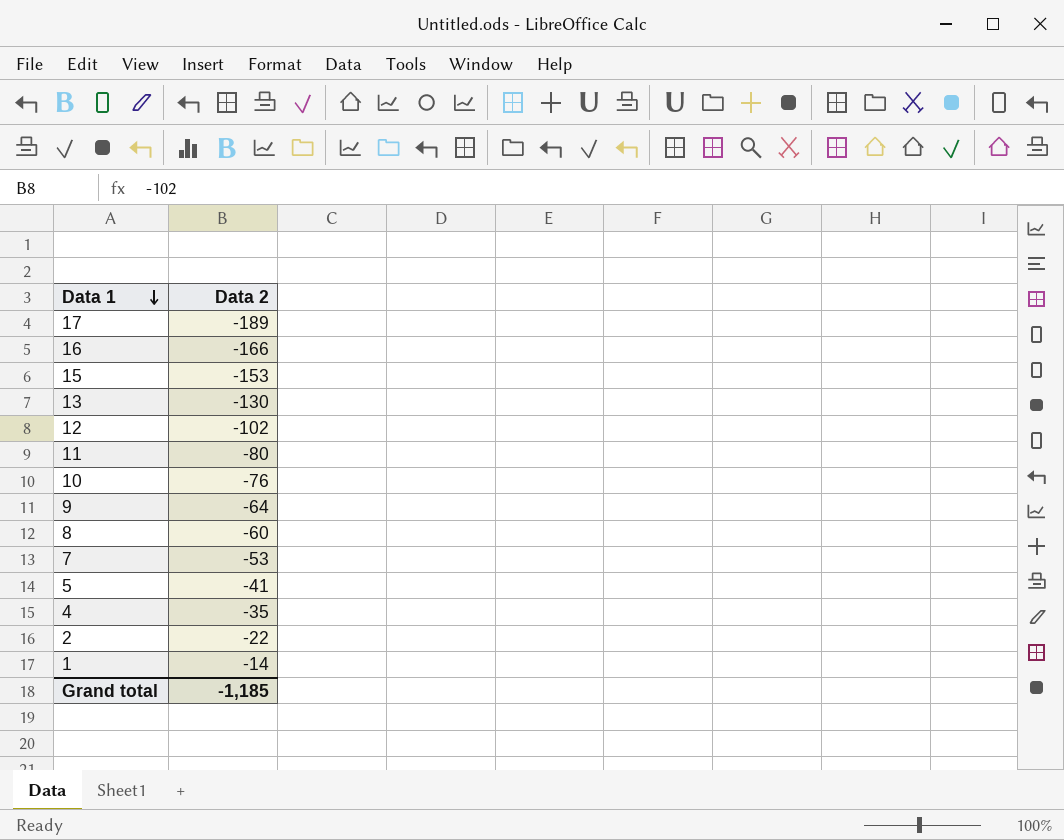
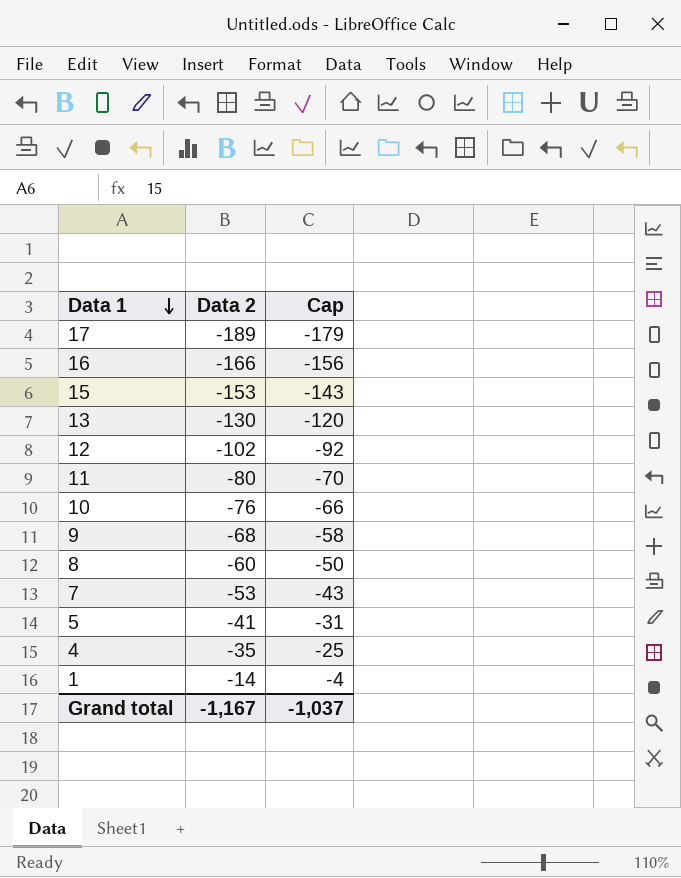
column Cap | formula: none -> [Data 2] + 10
row 2: -22 -> none
9 | Data 2: -64 -> -68
Grand total | Data 2: -1,185 -> -1,167

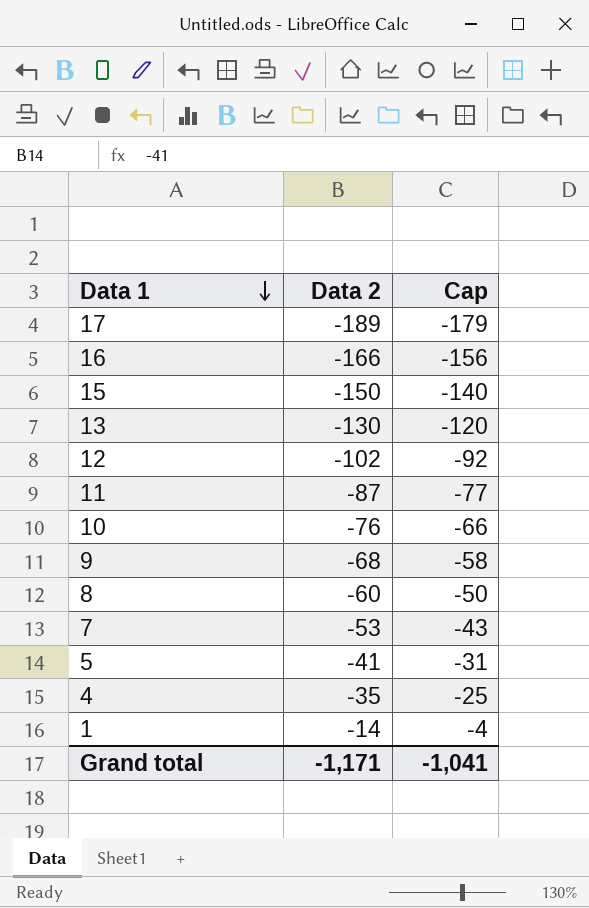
15 | Data 2: -153 -> -150
15 | Cap: -143 -> -140
11 | Data 2: -80 -> -87
11 | Cap: -70 -> -77
Grand total | Data 2: -1,167 -> -1,171
Grand total | Cap: -1,037 -> -1,041

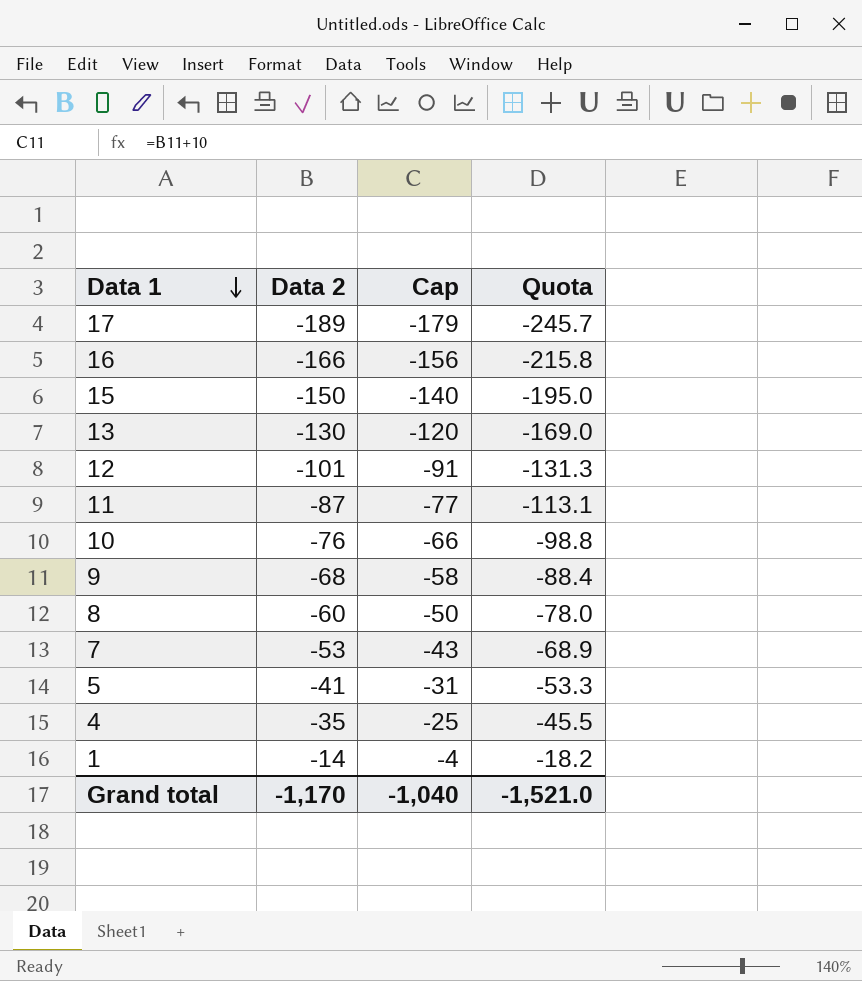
column Quota | formula: none -> [Data 2] * 1.3
12 | Data 2: -102 -> -101
12 | Cap: -92 -> -91
Grand total | Data 2: -1,171 -> -1,170
Grand total | Cap: -1,041 -> -1,040

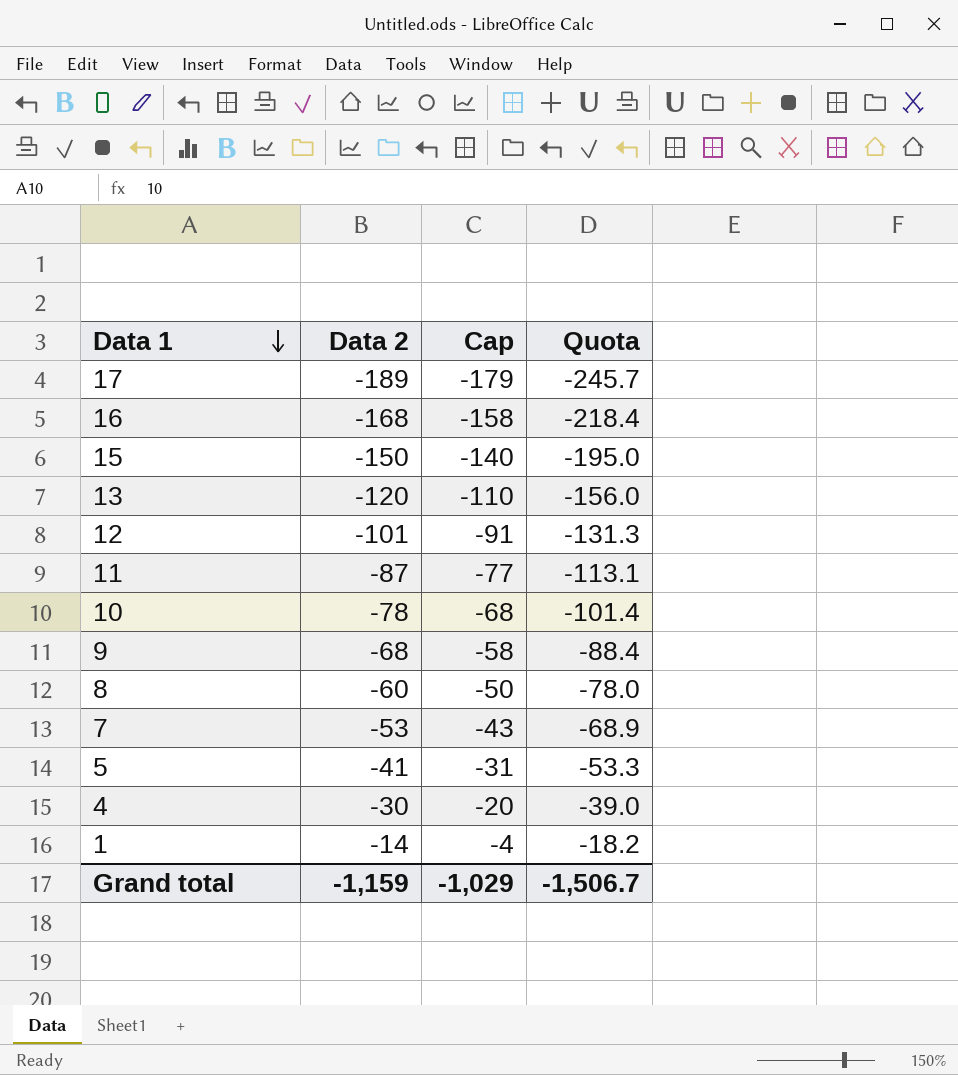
16 | Data 2: -166 -> -168
16 | Cap: -156 -> -158
16 | Quota: -215.8 -> -218.4
13 | Data 2: -130 -> -120
13 | Cap: -120 -> -110
13 | Quota: -169.0 -> -156.0
10 | Data 2: -76 -> -78
10 | Cap: -66 -> -68
10 | Quota: -98.8 -> -101.4
4 | Data 2: -35 -> -30
4 | Cap: -25 -> -20
4 | Quota: -45.5 -> -39.0
Grand total | Data 2: -1,170 -> -1,159
Grand total | Cap: -1,040 -> -1,029
Grand total | Quota: -1,521.0 -> -1,506.7

